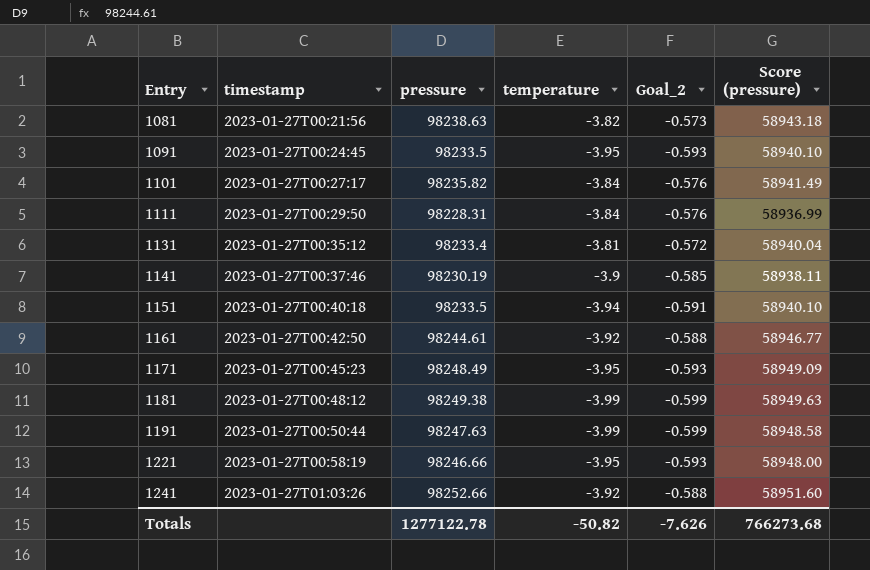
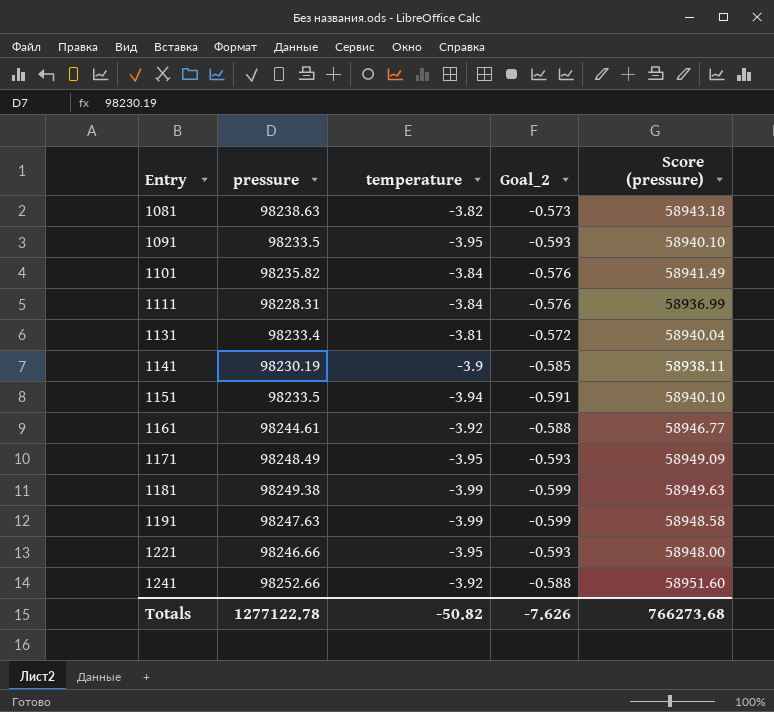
column timestamp | position: 2 -> none

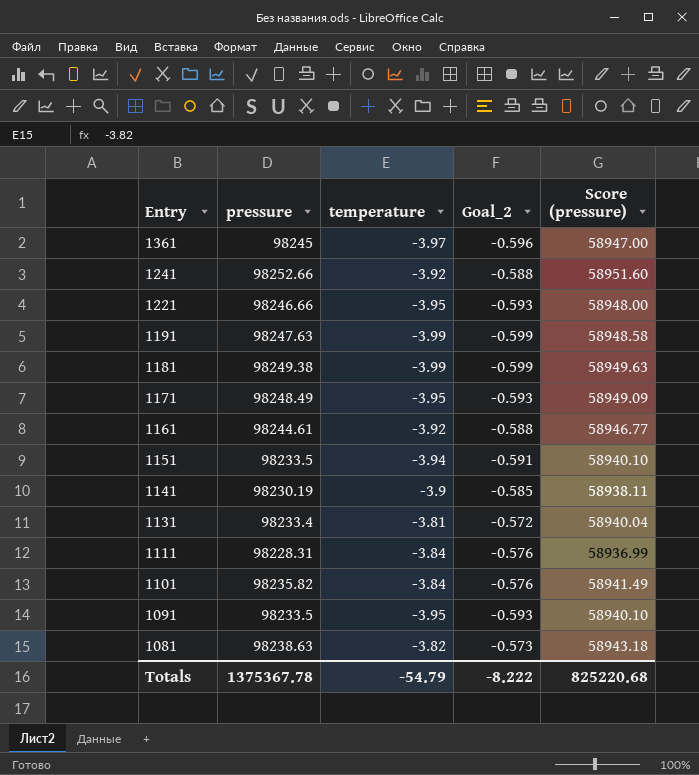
row order: Entry ascending -> Entry descending
row 1361: none -> 98245 | -3.97 | -0.596 | 58947.00
Totals | pressure: 1277122.78 -> 1375367.78
Totals | temperature: -50.82 -> -54.79
Totals | Goal_2: -7.626 -> -8.222
Totals | Score (pressure): 766273.68 -> 825220.68

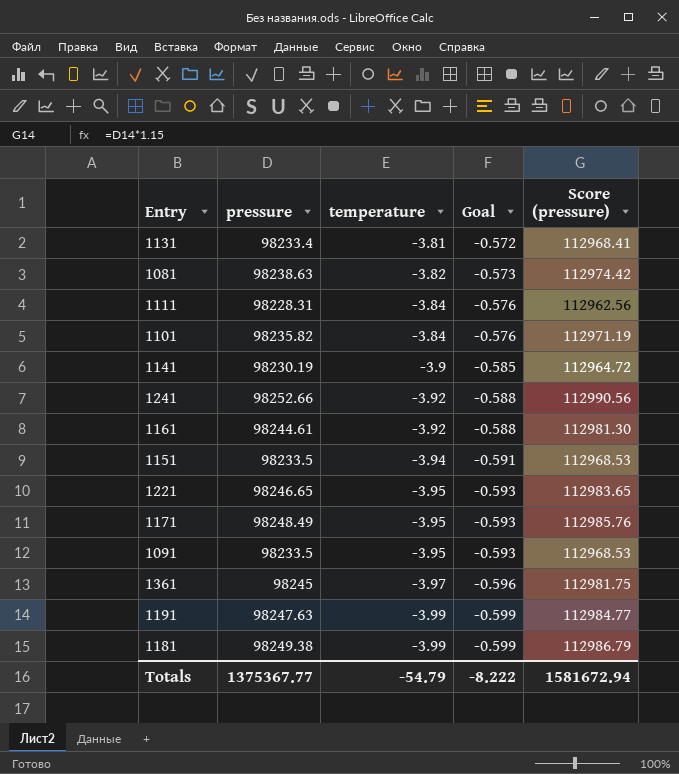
row order: Entry descending -> temperature descending
column name: Goal_2 -> Goal
column Score (pressure) | formula: [pressure] * 0.6 -> [pressure] * 1.15
1221 | pressure: 98246.66 -> 98246.65
Totals | pressure: 1375367.78 -> 1375367.77
Totals | Score (pressure): 825220.68 -> 1581672.94

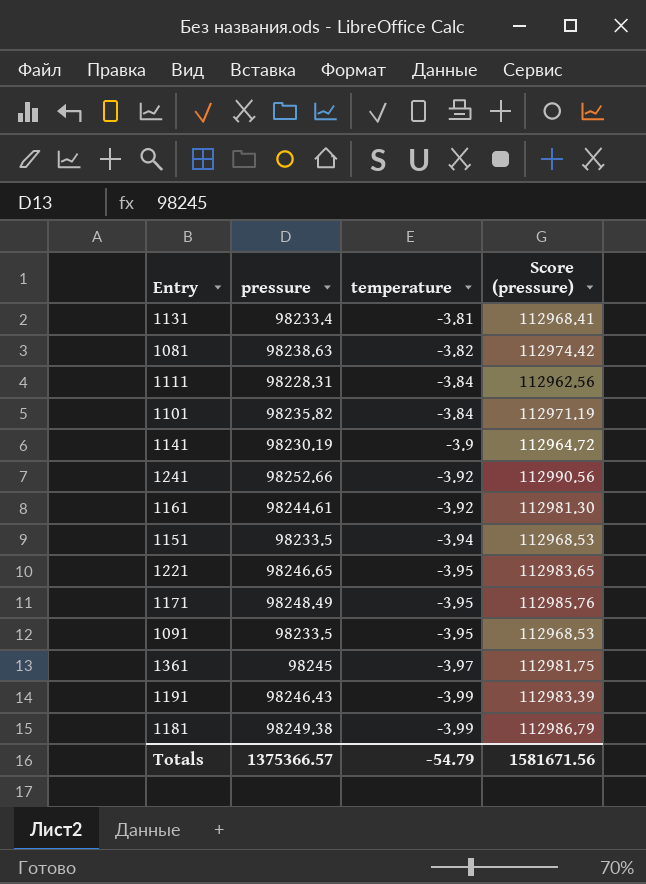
column Goal | formula: [temperature] * 0.15 -> none
1191 | pressure: 98247.63 -> 98246.43
1191 | Score (pressure): 112984.77 -> 112983.39
Totals | pressure: 1375367.77 -> 1375366.57
Totals | Score (pressure): 1581672.94 -> 1581671.56

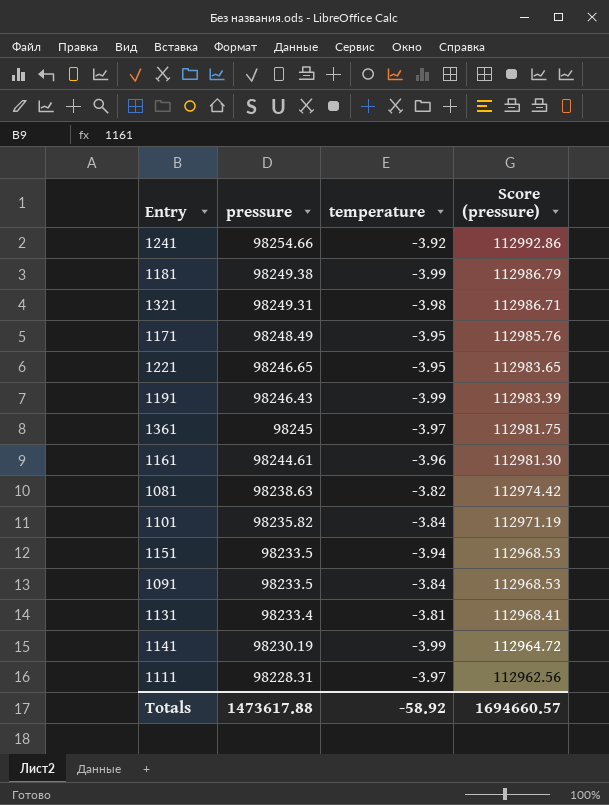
row order: temperature descending -> pressure descending
1241 | pressure: 98252.66 -> 98254.66
1241 | Score (pressure): 112990.56 -> 112992.86
row 1321: none -> 98249.31 | -3.98 | 112986.71
1161 | temperature: -3.92 -> -3.96
1091 | temperature: -3.95 -> -3.84
1141 | temperature: -3.9 -> -3.99
1111 | temperature: -3.84 -> -3.97
Totals | pressure: 1375366.57 -> 1473617.88
Totals | temperature: -54.79 -> -58.92
Totals | Score (pressure): 1581671.56 -> 1694660.57

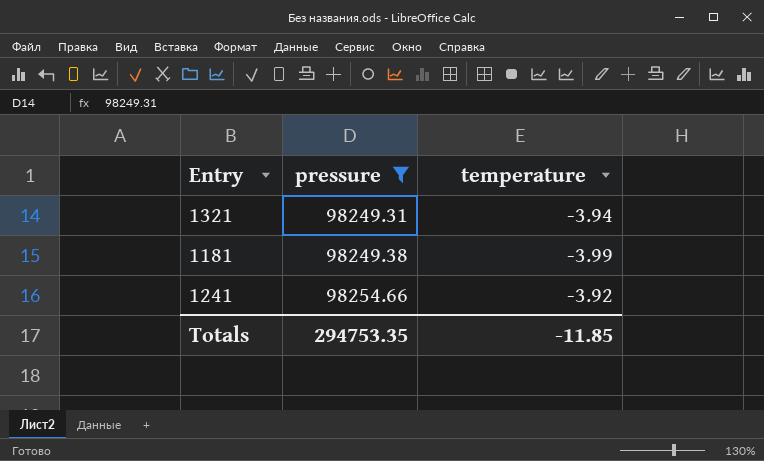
filter: none -> pressure >= 98249.31
row order: pressure descending -> pressure ascending
column Score (pressure) | formula: [pressure] * 1.15 -> none
1321 | temperature: -3.98 -> -3.94
Totals | pressure: 1473617.88 -> 294753.35
Totals | temperature: -58.92 -> -11.85

